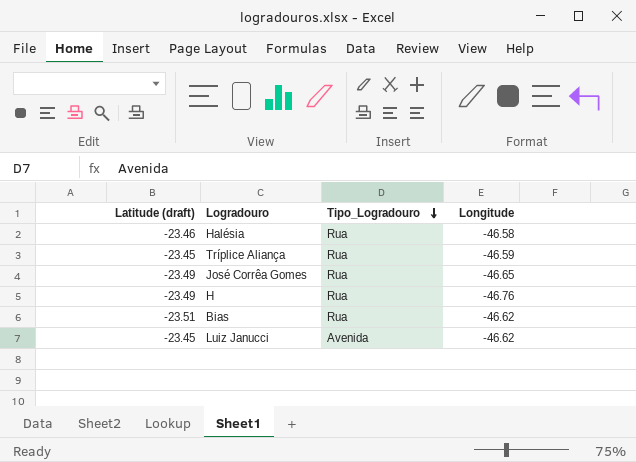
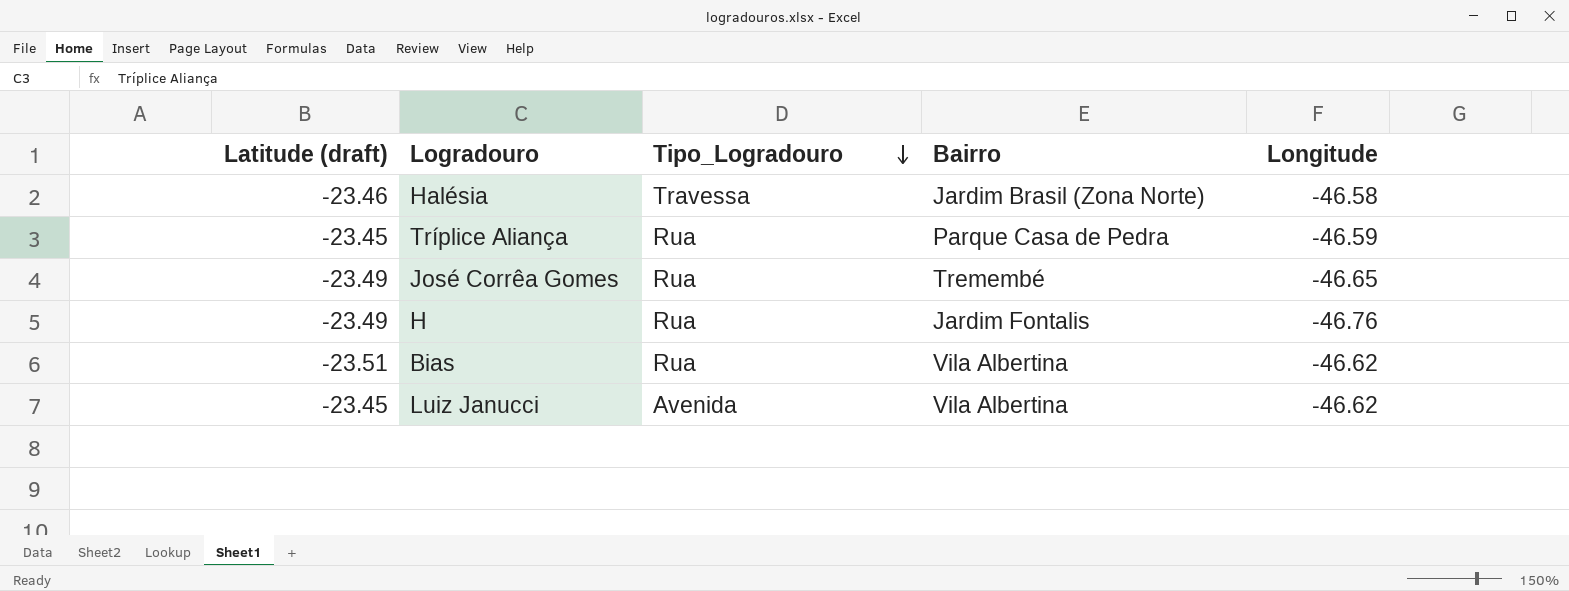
column Bairro | position: none -> 4
Halésia | Tipo_Logradouro: Rua -> Travessa

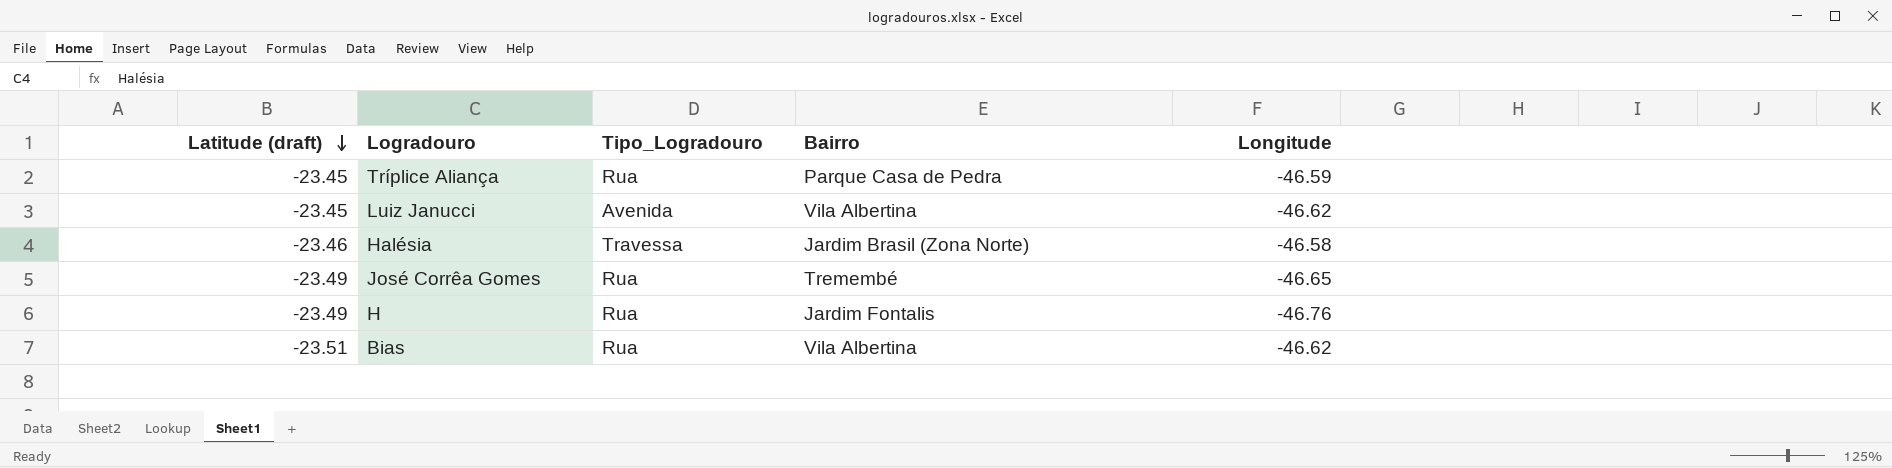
row order: Tipo_Logradouro descending -> Latitude (draft) descending

